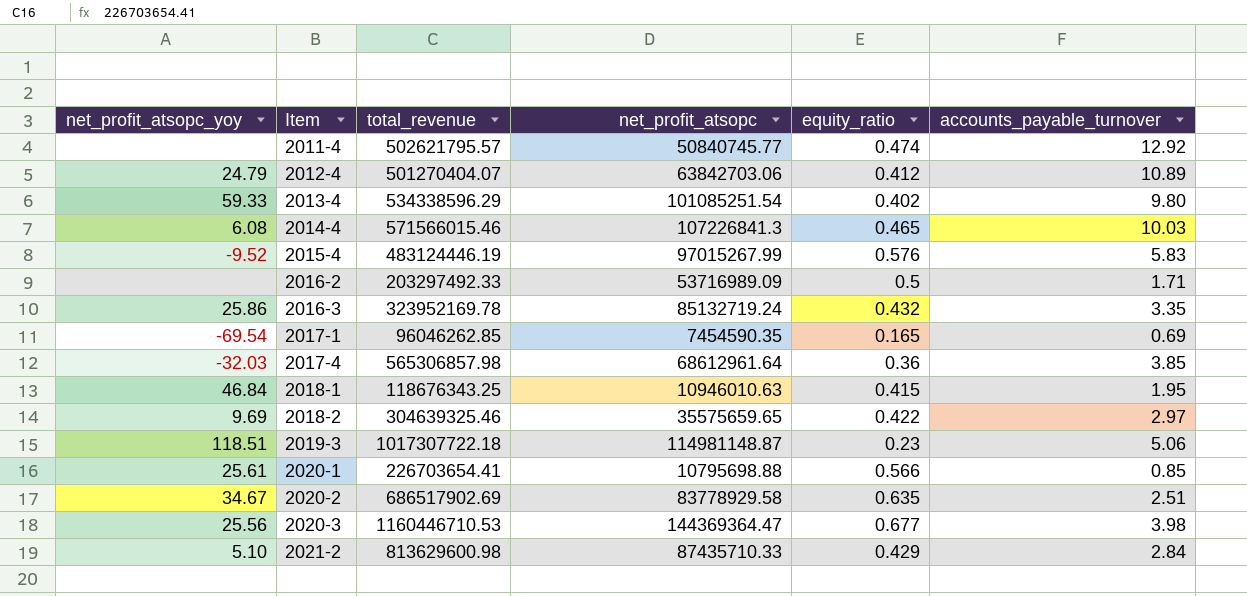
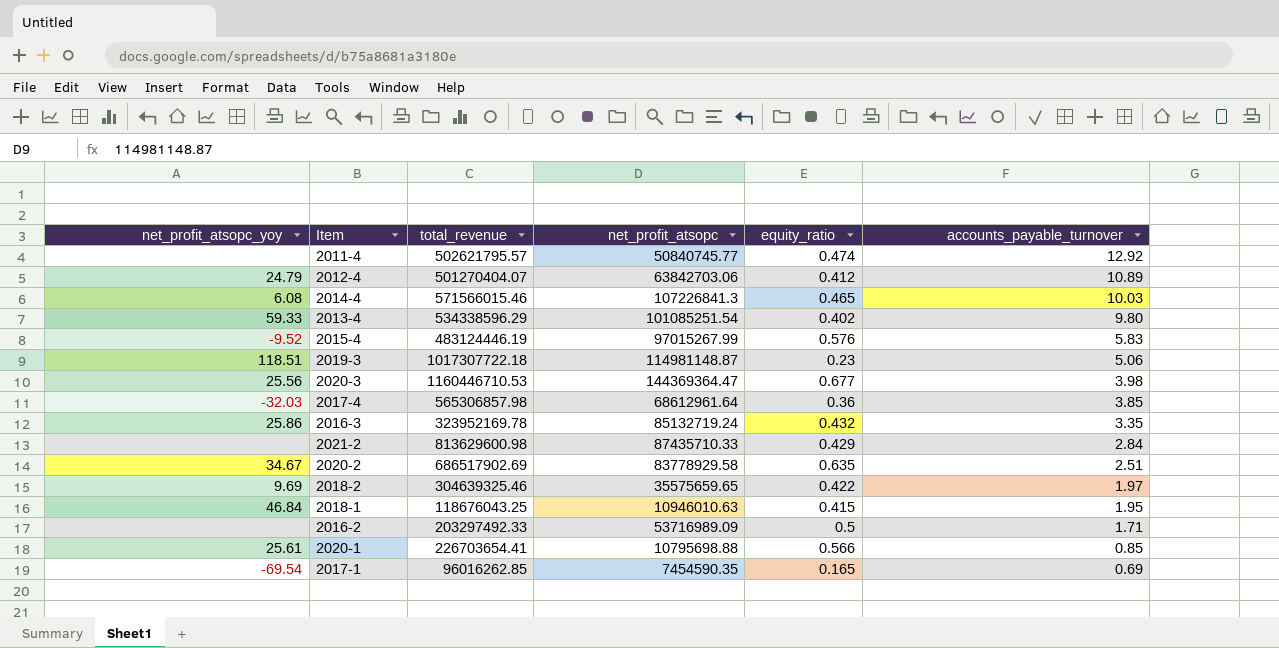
row order: Item ascending -> accounts_payable_turnover descending
2021-2 | net_profit_atsopc_yoy: 5.10 -> none
2018-2 | accounts_payable_turnover: 2.97 -> 1.97
2018-1 | total_revenue: 118676343.25 -> 118676043.25
2017-1 | total_revenue: 96046262.85 -> 96016262.85

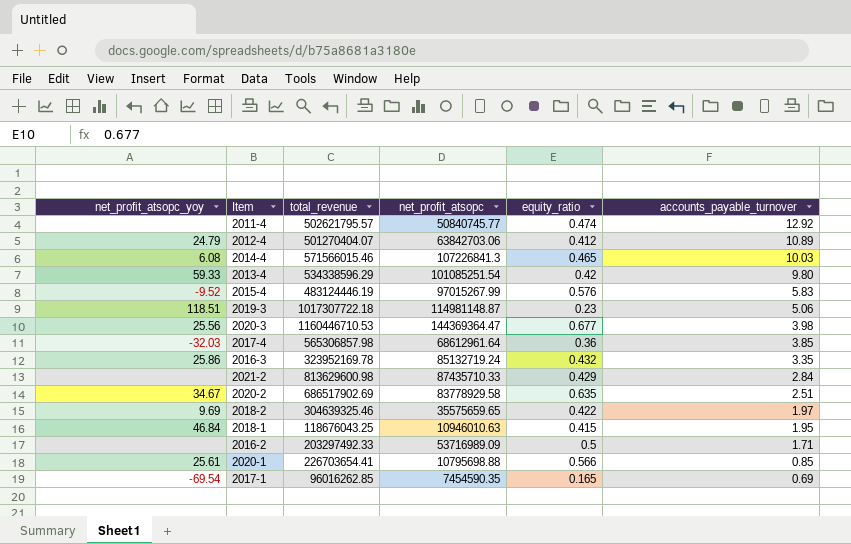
2013-4 | equity_ratio: 0.402 -> 0.42

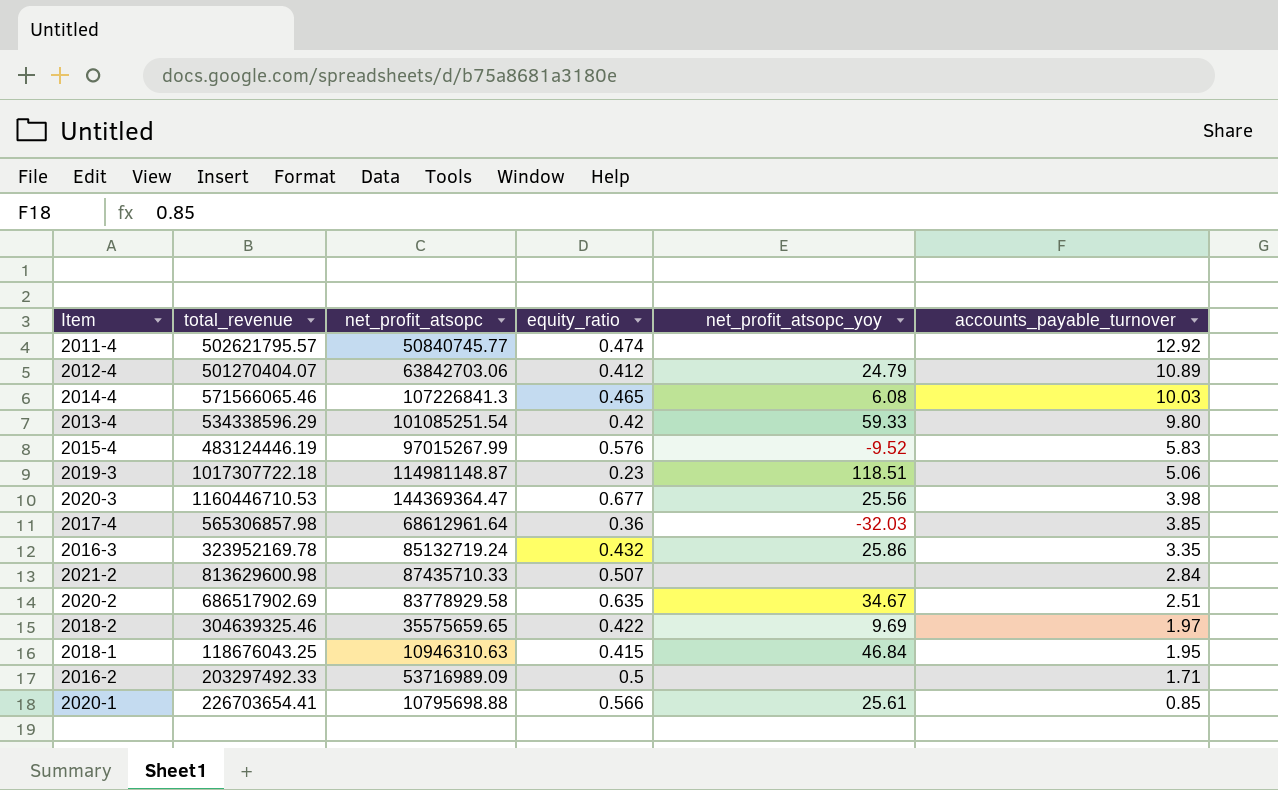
column net_profit_atsopc_yoy | position: 1 -> 5
row 2017-1: -69.54 | 96016262.85 | 7454590.35 | 0.165 | 0.69 -> none
2014-4 | total_revenue: 571566015.46 -> 571566065.46
2021-2 | equity_ratio: 0.429 -> 0.507
2018-1 | net_profit_atsopc: 10946010.63 -> 10946310.63

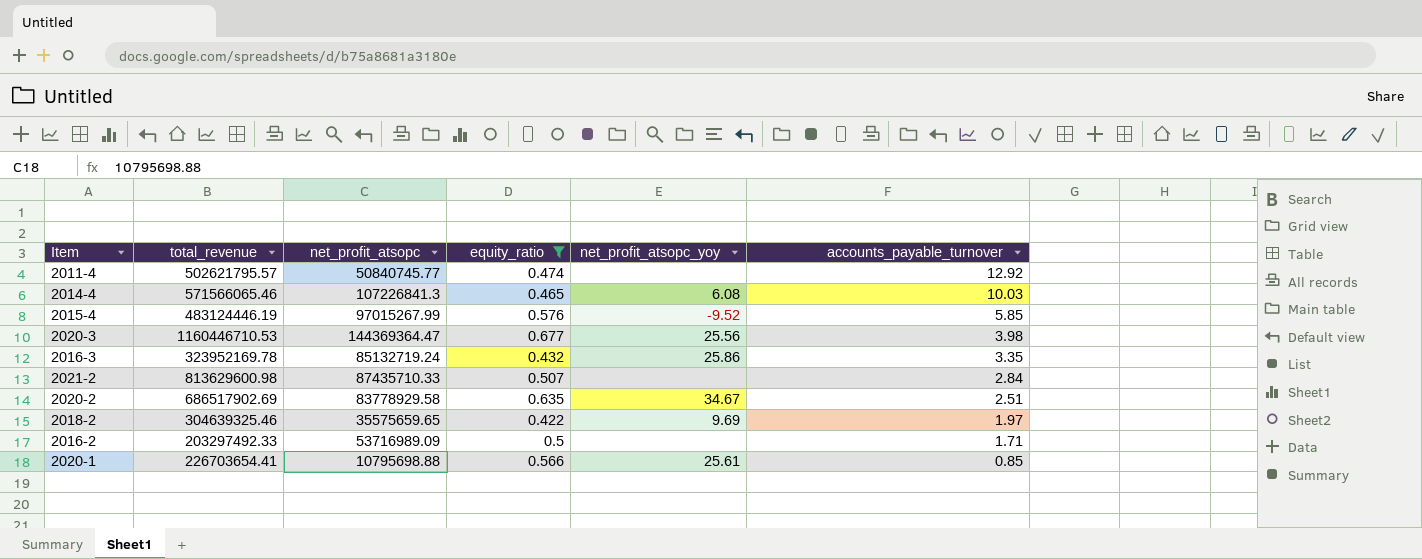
filter: none -> equity_ratio >= 0.422
2015-4 | accounts_payable_turnover: 5.83 -> 5.85

